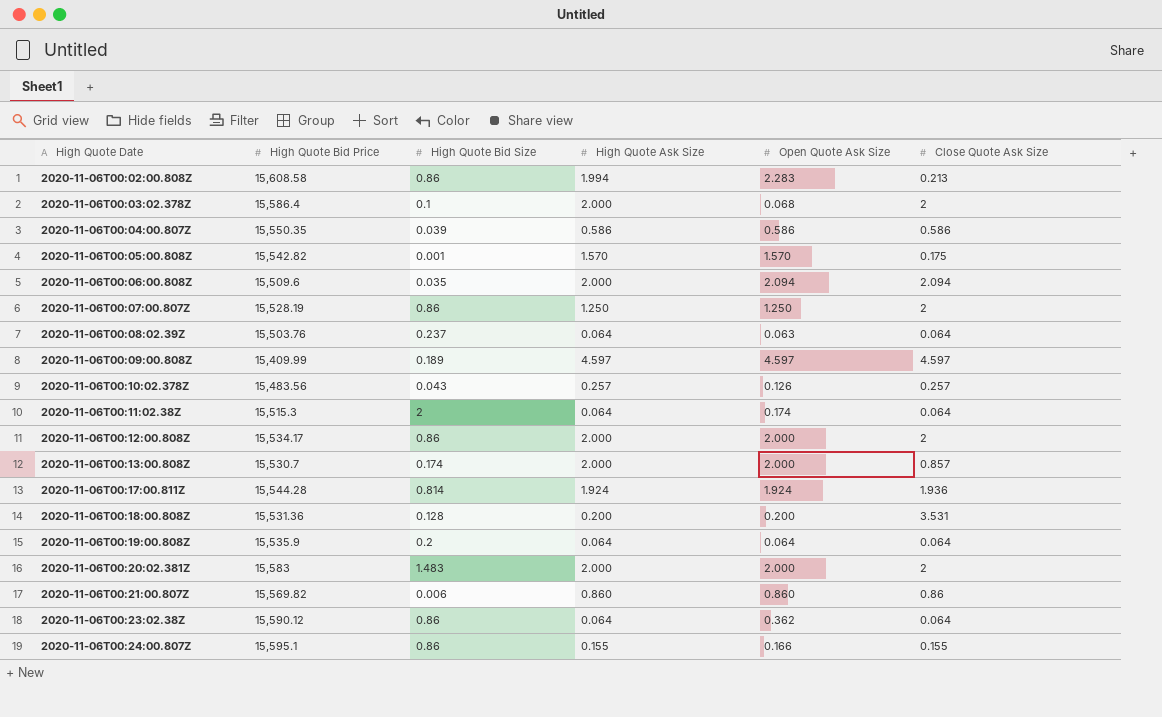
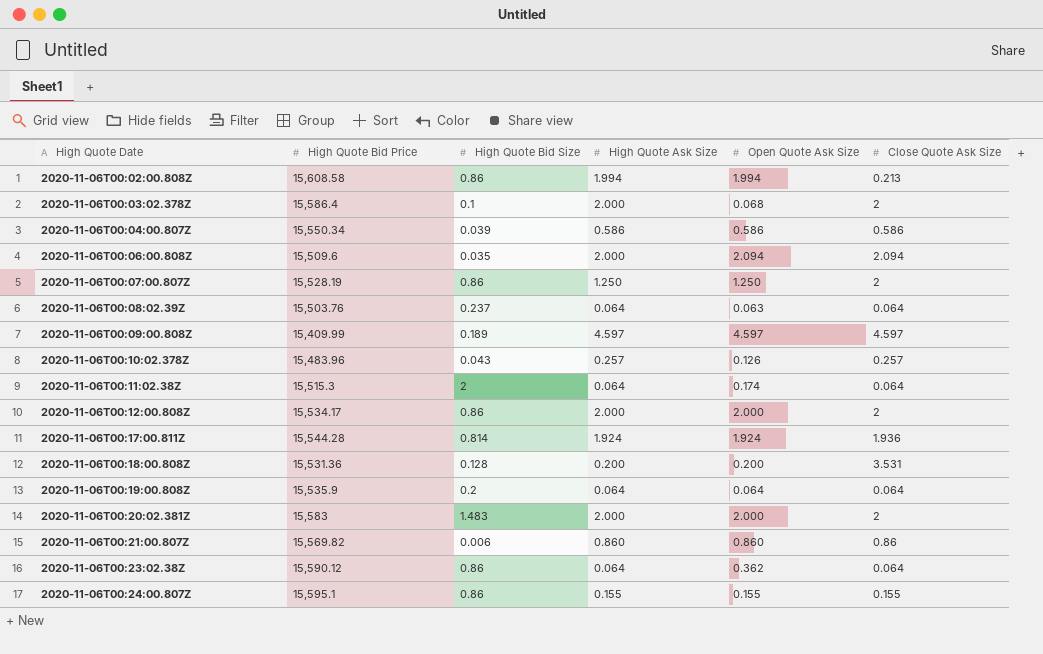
row 2020-11-06T00:05:00.808Z: 15,542.82 | 0.001 | 1.570 | 1.570 | 0.175 -> none
row 2020-11-06T00:13:00.808Z: 15,530.7 | 0.174 | 2.000 | 2.000 | 0.857 -> none
2020-11-06T00:02:00.808Z | Open Quote Ask Size: 2.283 -> 1.994
2020-11-06T00:04:00.807Z | High Quote Bid Price: 15,550.35 -> 15,550.34
2020-11-06T00:10:02.378Z | High Quote Bid Price: 15,483.56 -> 15,483.96
2020-11-06T00:24:00.807Z | Open Quote Ask Size: 0.166 -> 0.155

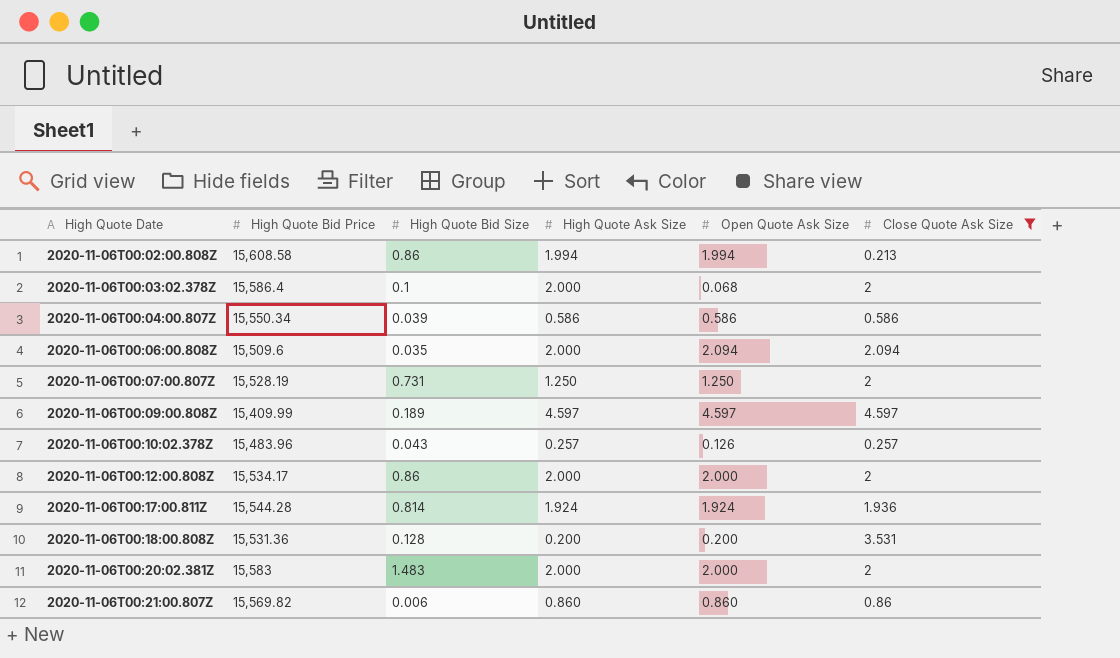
filter: none -> Close Quote Ask Size >= 0.213
2020-11-06T00:07:00.807Z | High Quote Bid Size: 0.86 -> 0.731

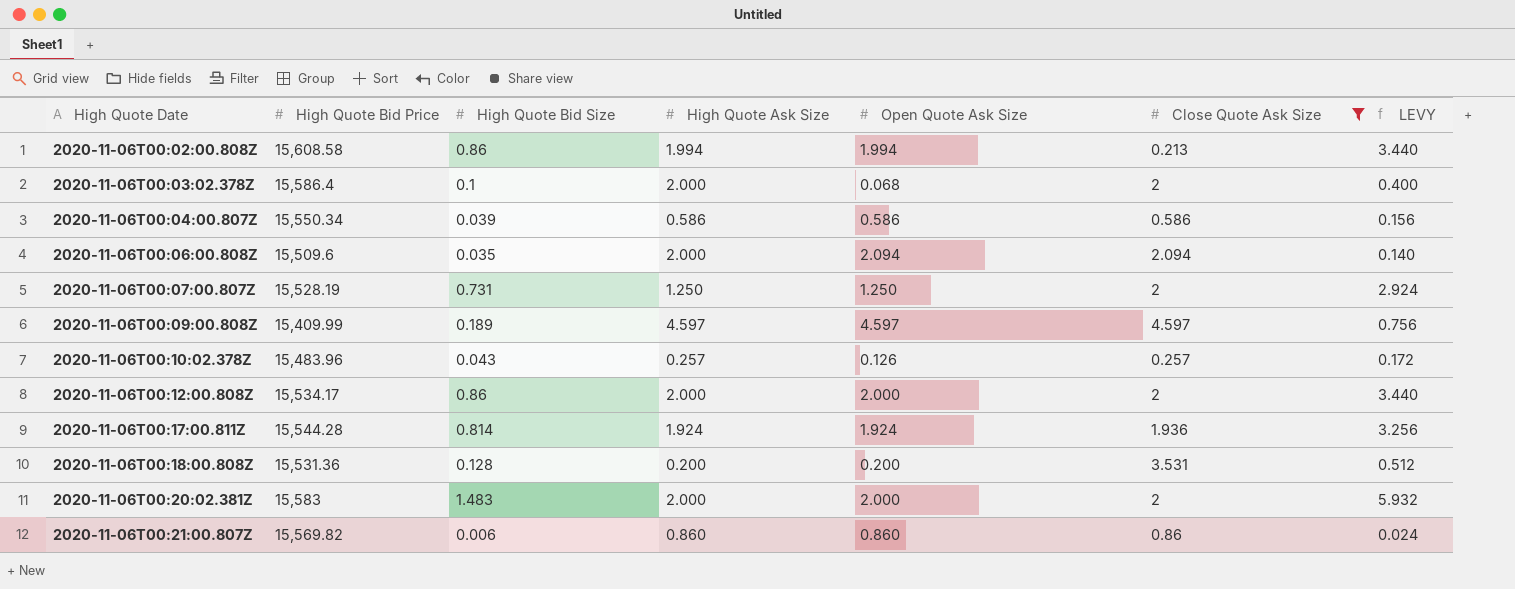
column LEVY | formula: none -> [High Quote Bid Size] * 4

